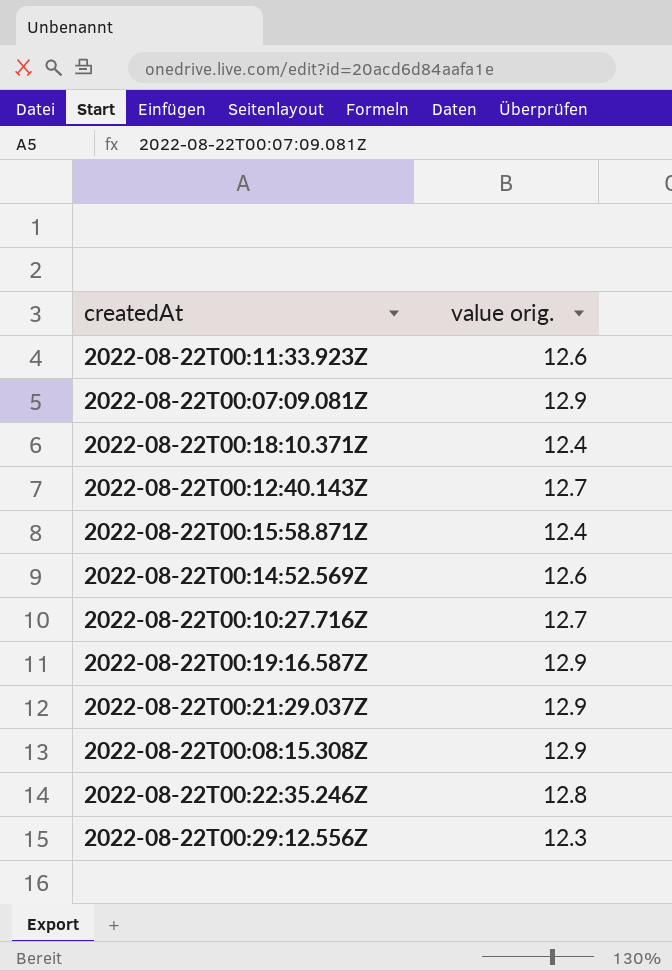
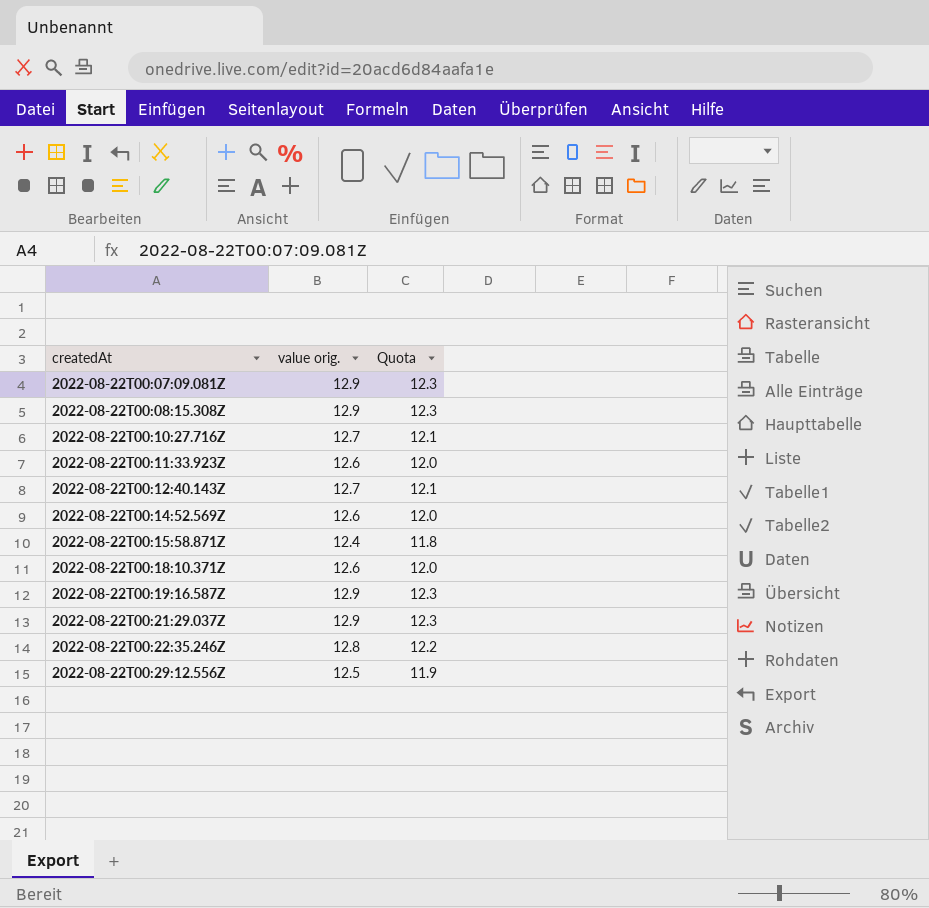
row order: none -> createdAt ascending
column Quota | formula: none -> [value orig.] * 0.95
2022-08-22T00:18:10.371Z | value orig.: 12.4 -> 12.6
2022-08-22T00:29:12.556Z | value orig.: 12.3 -> 12.5

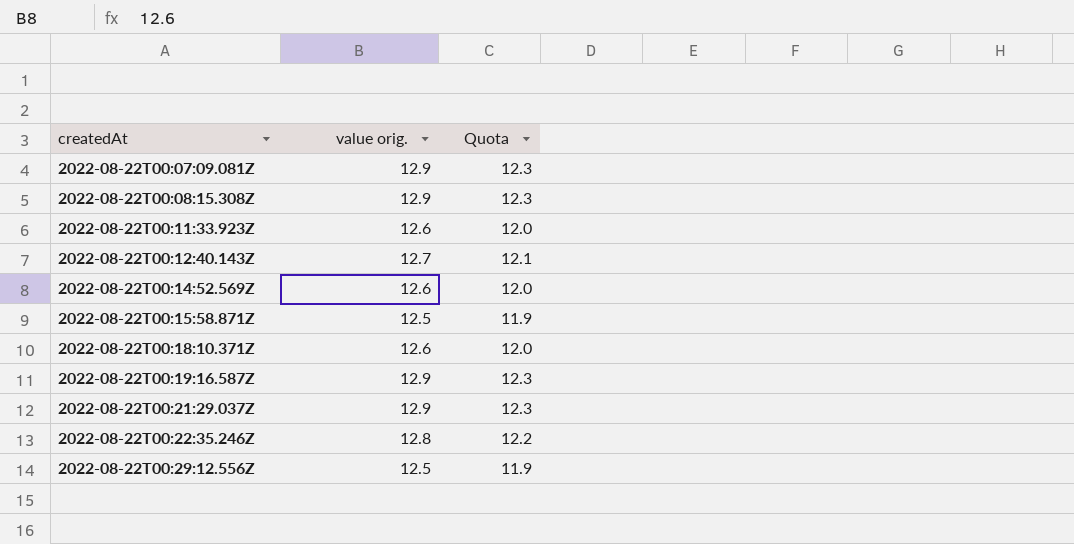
row 2022-08-22T00:10:27.716Z: 12.7 | 12.1 -> none
2022-08-22T00:15:58.871Z | value orig.: 12.4 -> 12.5
2022-08-22T00:15:58.871Z | Quota: 11.8 -> 11.9

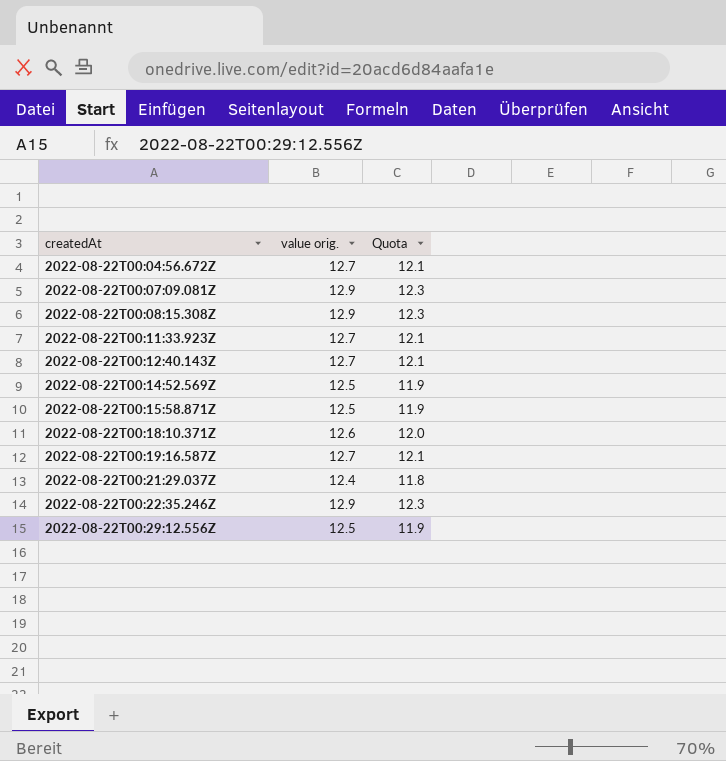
row 2022-08-22T00:04:56.672Z: none -> 12.7 | 12.1
2022-08-22T00:11:33.923Z | value orig.: 12.6 -> 12.7
2022-08-22T00:11:33.923Z | Quota: 12.0 -> 12.1
2022-08-22T00:14:52.569Z | value orig.: 12.6 -> 12.5
2022-08-22T00:14:52.569Z | Quota: 12.0 -> 11.9
2022-08-22T00:19:16.587Z | value orig.: 12.9 -> 12.7
2022-08-22T00:19:16.587Z | Quota: 12.3 -> 12.1
2022-08-22T00:21:29.037Z | value orig.: 12.9 -> 12.4
2022-08-22T00:21:29.037Z | Quota: 12.3 -> 11.8
2022-08-22T00:22:35.246Z | value orig.: 12.8 -> 12.9
2022-08-22T00:22:35.246Z | Quota: 12.2 -> 12.3

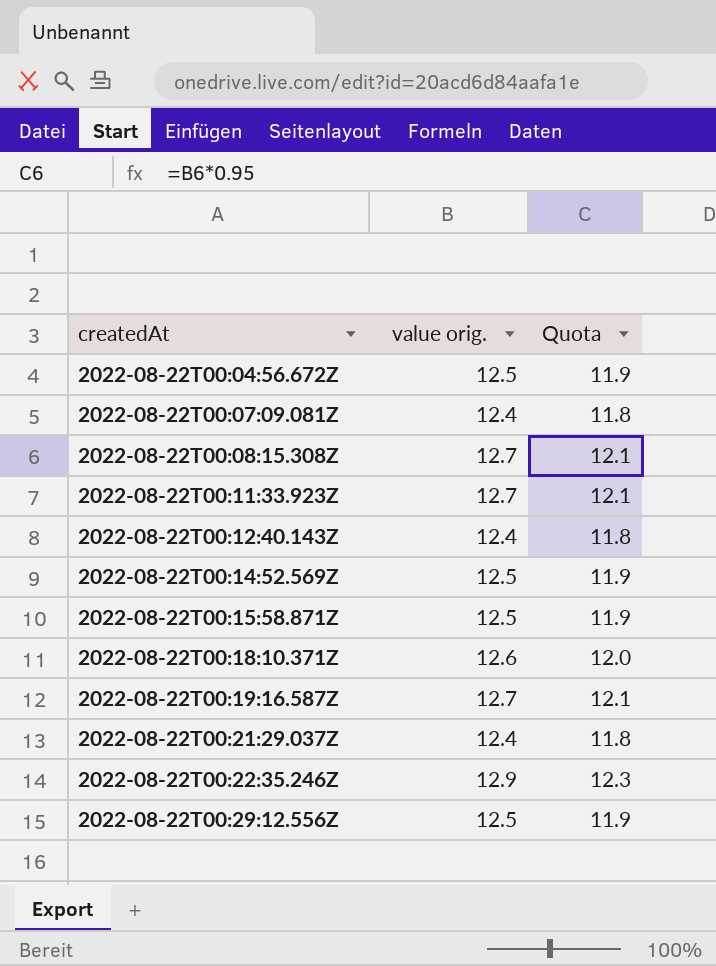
2022-08-22T00:04:56.672Z | value orig.: 12.7 -> 12.5
2022-08-22T00:04:56.672Z | Quota: 12.1 -> 11.9
2022-08-22T00:07:09.081Z | value orig.: 12.9 -> 12.4
2022-08-22T00:07:09.081Z | Quota: 12.3 -> 11.8
2022-08-22T00:08:15.308Z | value orig.: 12.9 -> 12.7
2022-08-22T00:08:15.308Z | Quota: 12.3 -> 12.1
2022-08-22T00:12:40.143Z | value orig.: 12.7 -> 12.4
2022-08-22T00:12:40.143Z | Quota: 12.1 -> 11.8

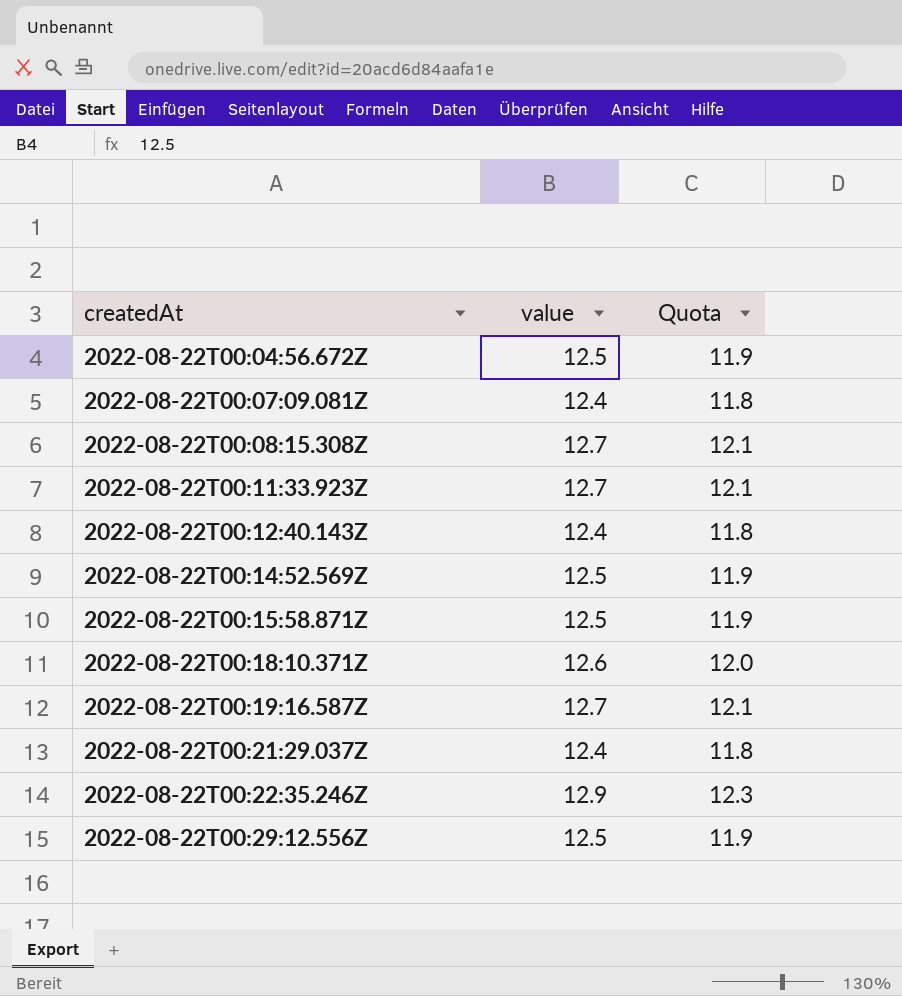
column name: value orig. -> value

